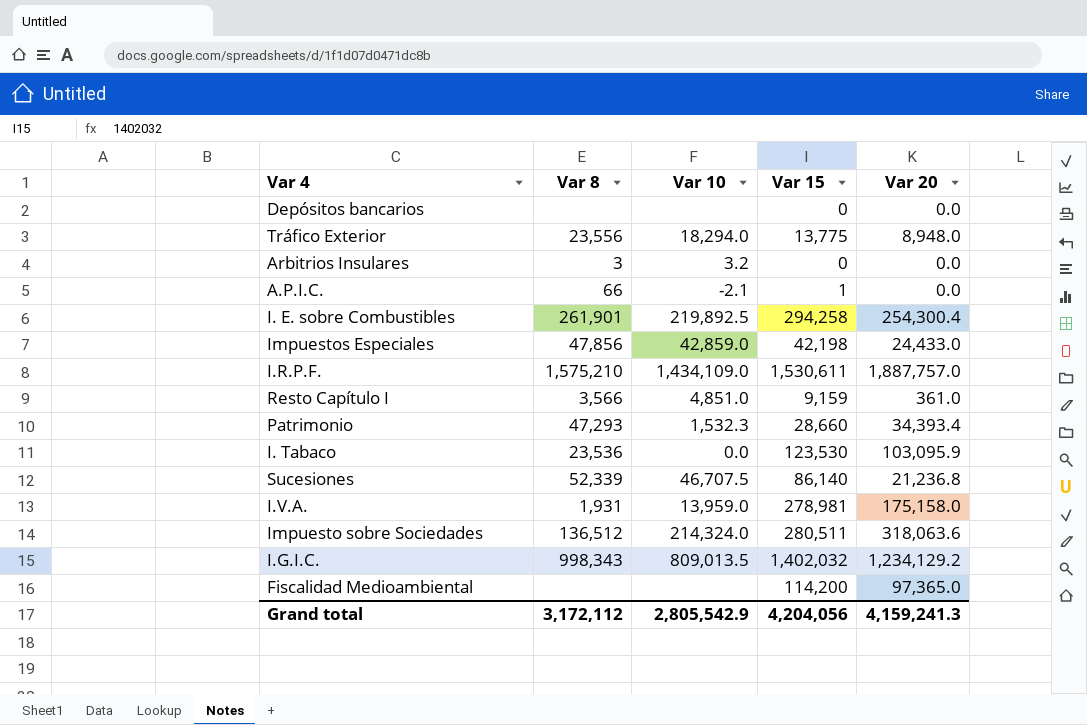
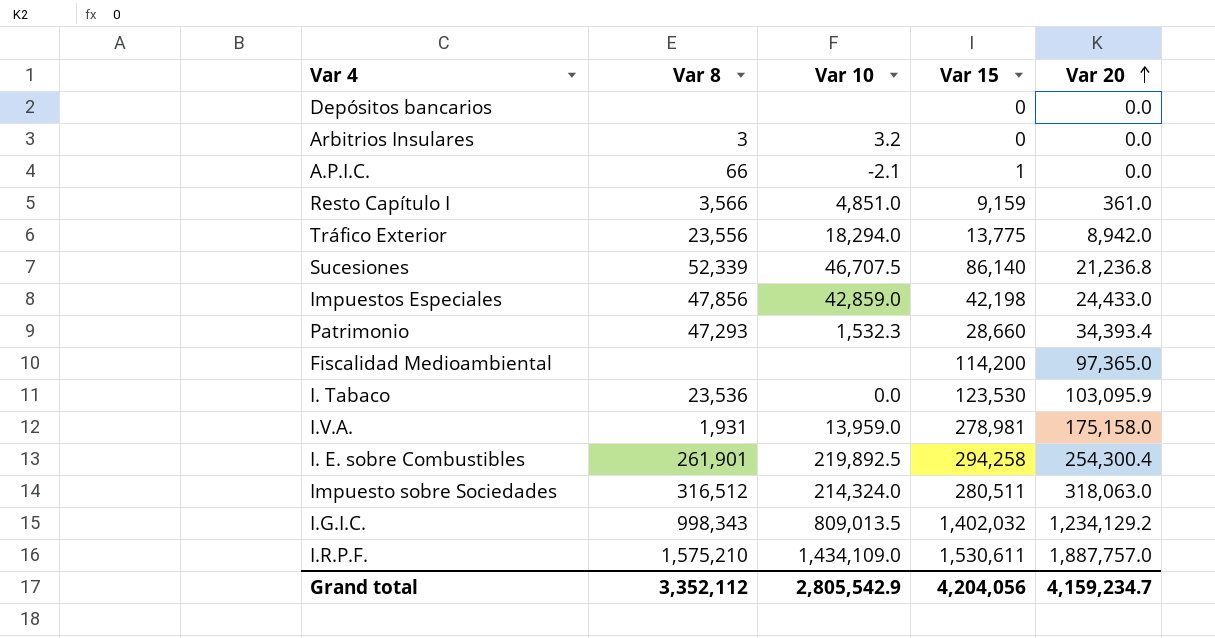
row order: none -> Var 20 ascending
Tráfico Exterior | Var 20: 8,948.0 -> 8,942.0
Impuesto sobre Sociedades | Var 8: 136,512 -> 316,512
Impuesto sobre Sociedades | Var 20: 318,063.6 -> 318,063.0
Grand total | Var 8: 3,172,112 -> 3,352,112
Grand total | Var 20: 4,159,241.3 -> 4,159,234.7

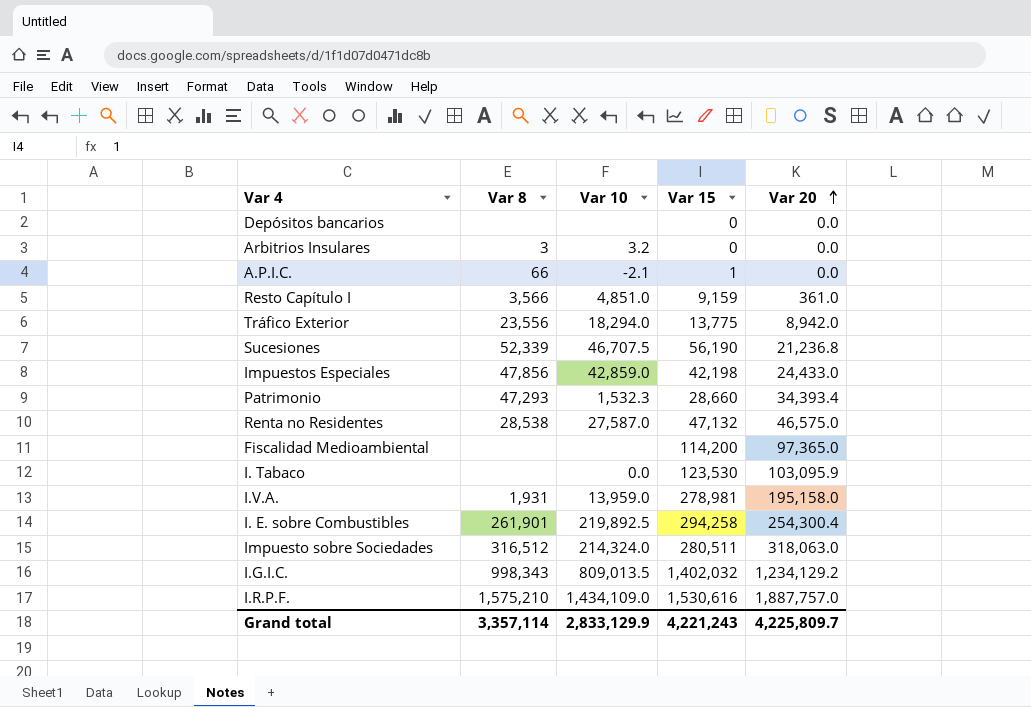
Sucesiones | Var 15: 86,140 -> 56,190
row Renta no Residentes: none -> 28,538 | 27,587.0 | 47,132 | 46,575.0
I. Tabaco | Var 8: 23,536 -> none
I.V.A. | Var 20: 175,158.0 -> 195,158.0
I.R.P.F. | Var 15: 1,530,611 -> 1,530,616
Grand total | Var 8: 3,352,112 -> 3,357,114
Grand total | Var 10: 2,805,542.9 -> 2,833,129.9
Grand total | Var 15: 4,204,056 -> 4,221,243
Grand total | Var 20: 4,159,234.7 -> 4,225,809.7

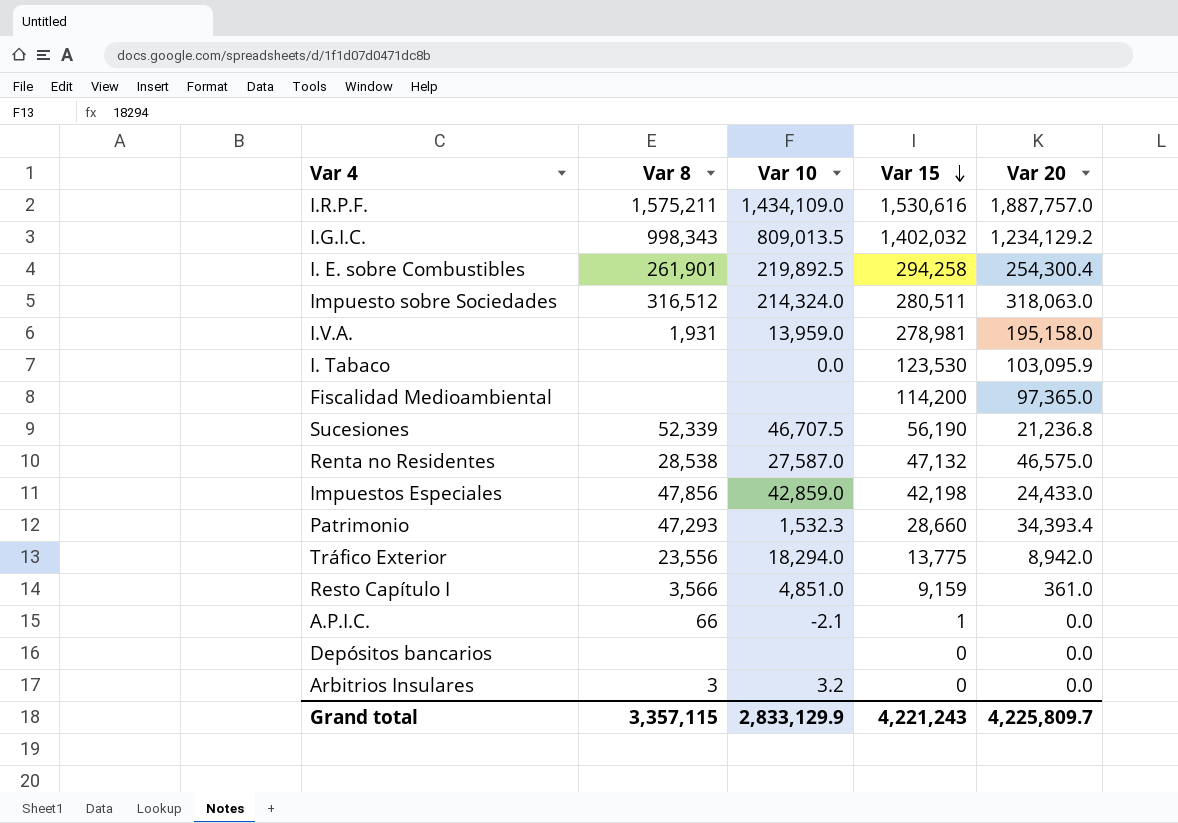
row order: Var 20 ascending -> Var 15 descending
I.R.P.F. | Var 8: 1,575,210 -> 1,575,211
Grand total | Var 8: 3,357,114 -> 3,357,115

